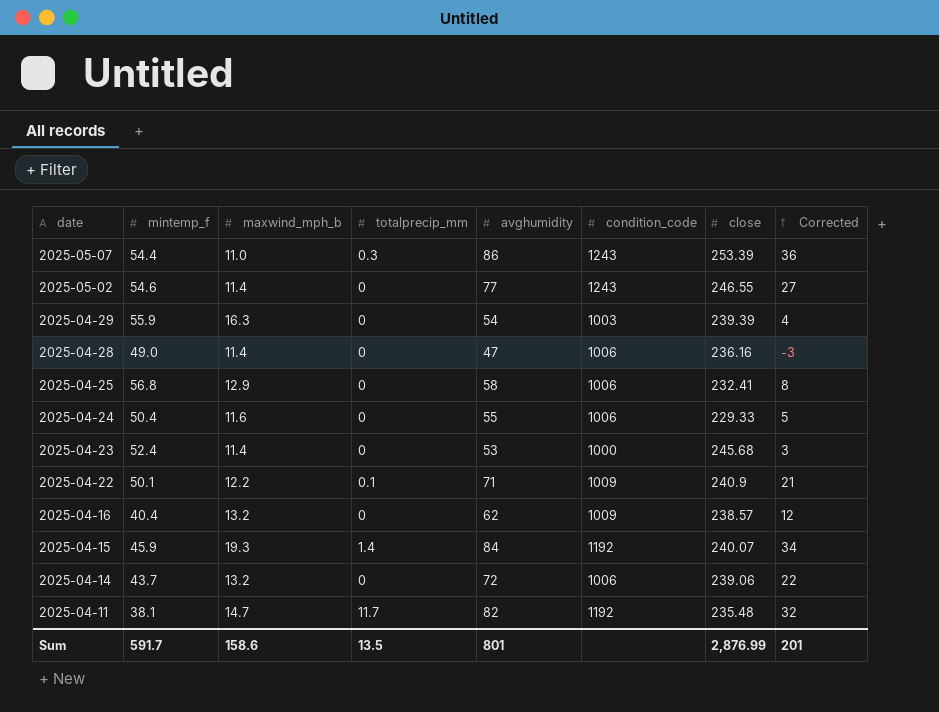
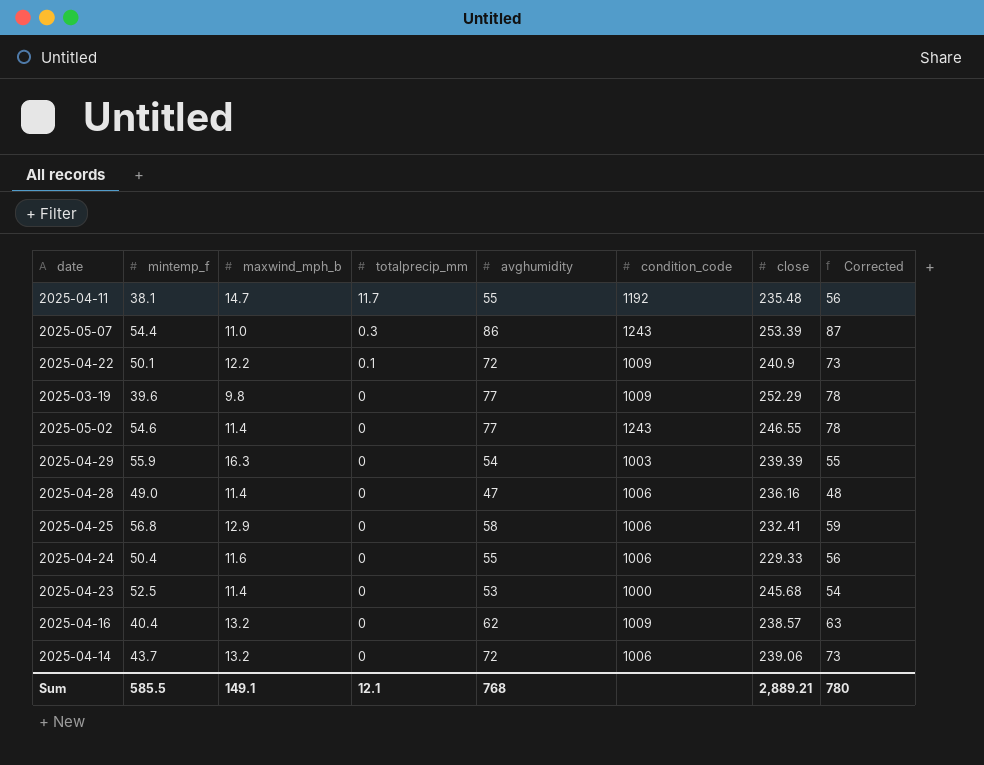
row order: date descending -> totalprecip_mm descending
column Corrected | formula: [avghumidity] - 50 -> [avghumidity] + 1
row 2025-04-15: 45.9 | 19.3 | 1.4 | 84 | 1192 | 240.07 | 34 -> none
2025-04-11 | avghumidity: 82 -> 55
2025-04-22 | avghumidity: 71 -> 72
row 2025-03-19: none -> 39.6 | 9.8 | 0 | 77 | 1009 | 252.29 | 78
2025-04-23 | mintemp_f: 52.4 -> 52.5
Sum | mintemp_f: 591.7 -> 585.5
Sum | maxwind_mph_b: 158.6 -> 149.1
Sum | totalprecip_mm: 13.5 -> 12.1
Sum | avghumidity: 801 -> 768
Sum | close: 2,876.99 -> 2,889.21
Sum | Corrected: 201 -> 780

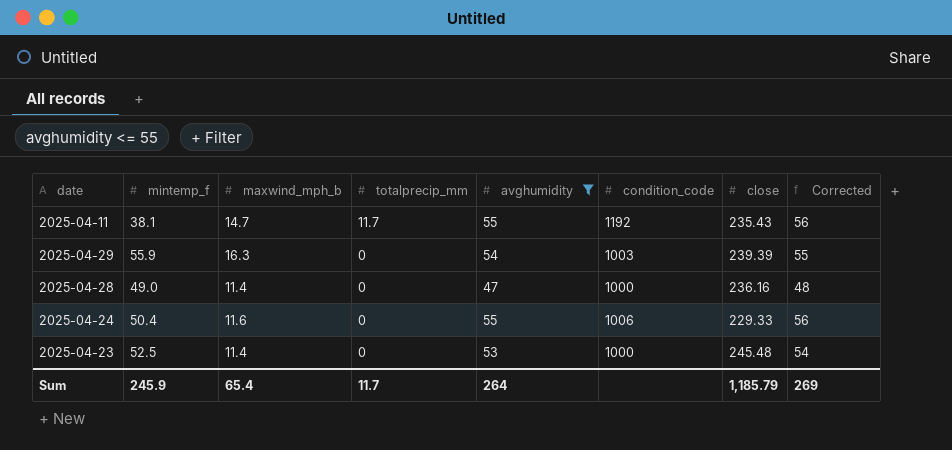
filter: none -> avghumidity <= 55
2025-04-11 | close: 235.48 -> 235.43
2025-04-28 | condition_code: 1006 -> 1000
2025-04-23 | close: 245.68 -> 245.48
Sum | mintemp_f: 585.5 -> 245.9
Sum | maxwind_mph_b: 149.1 -> 65.4
Sum | totalprecip_mm: 12.1 -> 11.7
Sum | avghumidity: 768 -> 264
Sum | close: 2,889.21 -> 1,185.79
Sum | Corrected: 780 -> 269

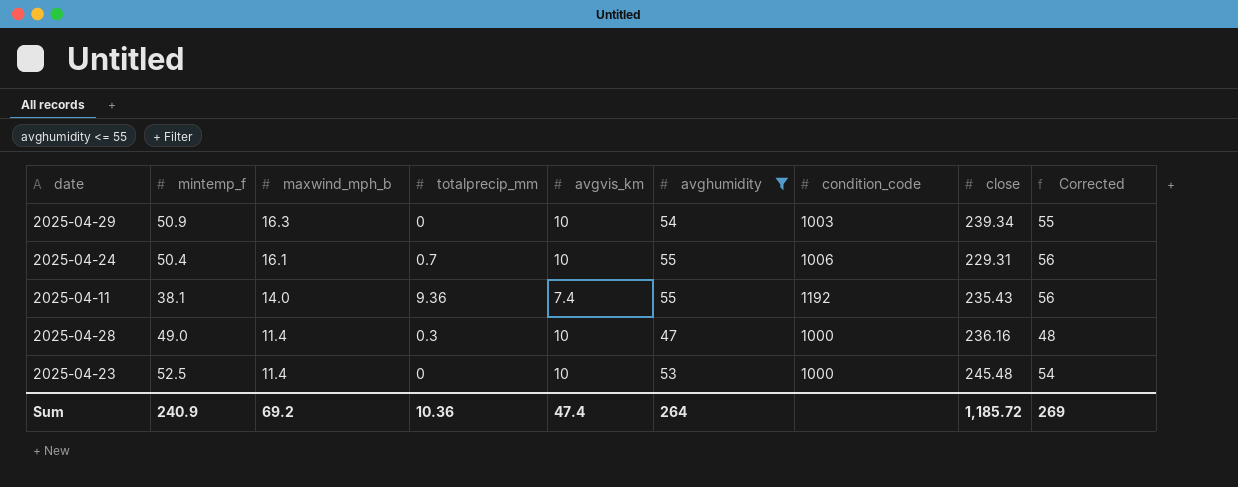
row order: totalprecip_mm descending -> maxwind_mph_b descending
column avgvis_km | position: none -> 5
2025-04-29 | mintemp_f: 55.9 -> 50.9
2025-04-29 | close: 239.39 -> 239.34
2025-04-24 | maxwind_mph_b: 11.6 -> 16.1
2025-04-24 | totalprecip_mm: 0 -> 0.7
2025-04-24 | close: 229.33 -> 229.31
2025-04-11 | maxwind_mph_b: 14.7 -> 14.0
2025-04-11 | totalprecip_mm: 11.7 -> 9.36
2025-04-28 | totalprecip_mm: 0 -> 0.3
Sum | mintemp_f: 245.9 -> 240.9
Sum | maxwind_mph_b: 65.4 -> 69.2
Sum | totalprecip_mm: 11.7 -> 10.36
Sum | close: 1,185.79 -> 1,185.72

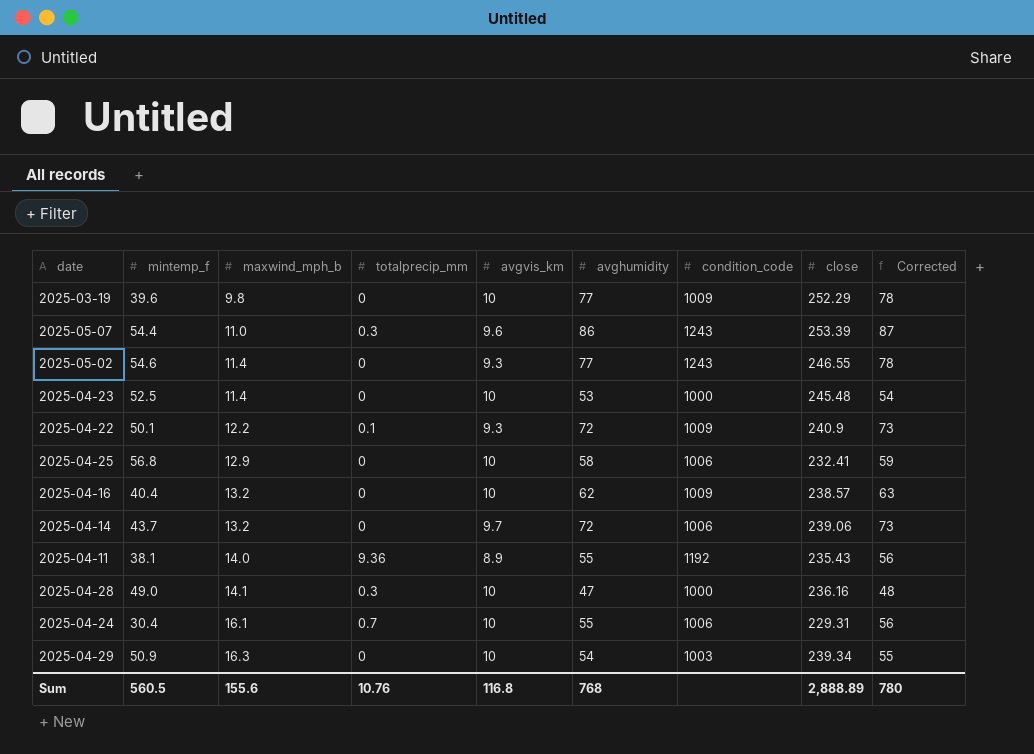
filter: avghumidity <= 55 -> none
row order: maxwind_mph_b descending -> maxwind_mph_b ascending
2025-04-11 | avgvis_km: 7.4 -> 8.9
2025-04-28 | maxwind_mph_b: 11.4 -> 14.1
2025-04-24 | mintemp_f: 50.4 -> 30.4
Sum | mintemp_f: 240.9 -> 560.5
Sum | maxwind_mph_b: 69.2 -> 155.6
Sum | totalprecip_mm: 10.36 -> 10.76
Sum | avgvis_km: 47.4 -> 116.8
Sum | avghumidity: 264 -> 768
Sum | close: 1,185.72 -> 2,888.89
Sum | Corrected: 269 -> 780

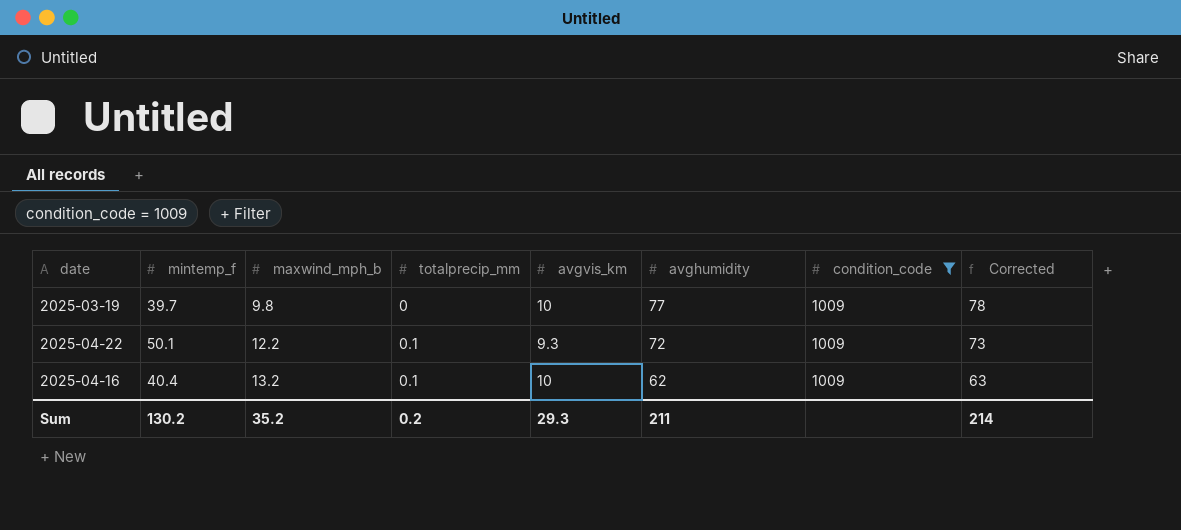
filter: none -> condition_code = 1009
column close | position: 8 -> none
2025-03-19 | mintemp_f: 39.6 -> 39.7
2025-04-16 | totalprecip_mm: 0 -> 0.1
Sum | mintemp_f: 560.5 -> 130.2
Sum | maxwind_mph_b: 155.6 -> 35.2
Sum | totalprecip_mm: 10.76 -> 0.2
Sum | avgvis_km: 116.8 -> 29.3
Sum | avghumidity: 768 -> 211
Sum | Corrected: 780 -> 214

